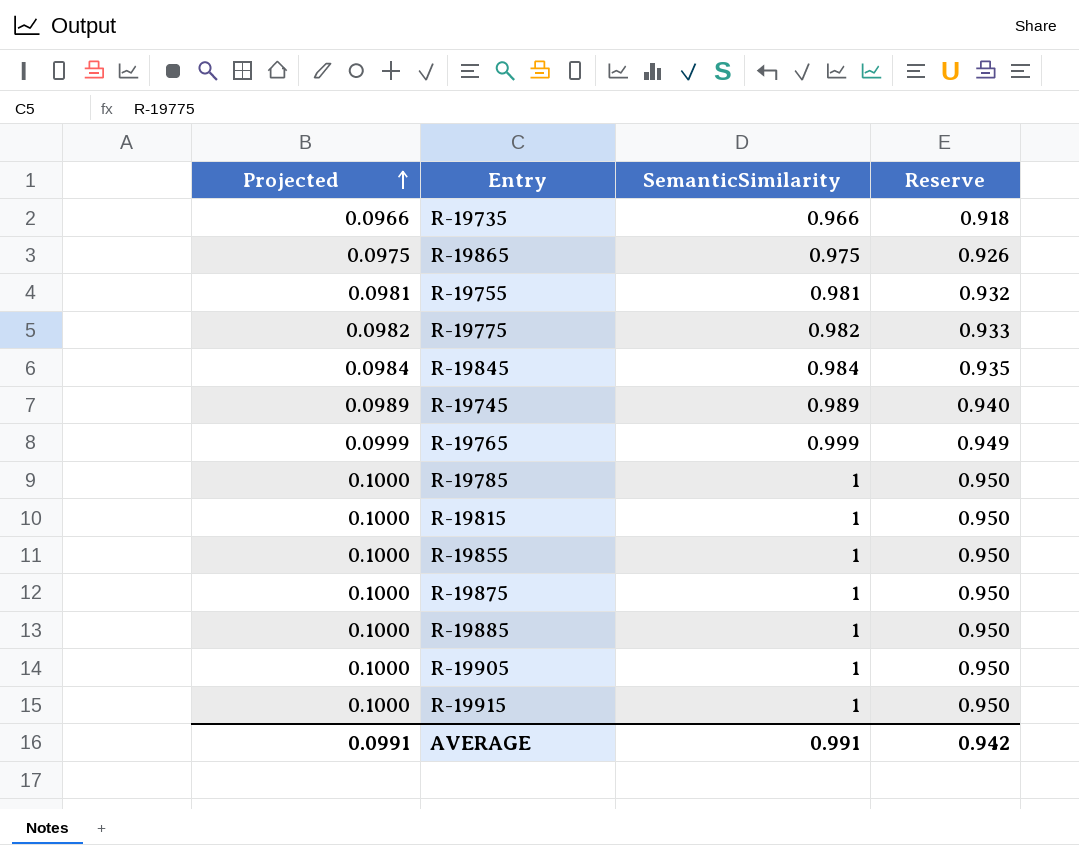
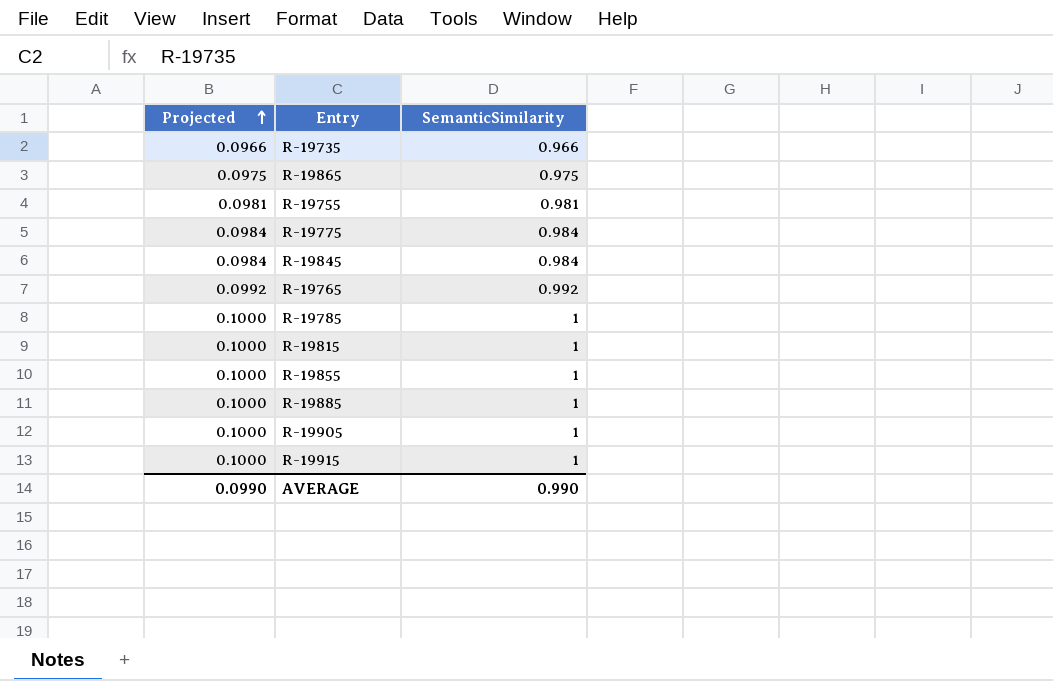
column Reserve | formula: [SemanticSimilarity] * 0.95 -> none
row R-19745: 0.0989 | 0.989 | 0.940 -> none
row R-19875: 0.1000 | 1 | 0.950 -> none
R-19775 | Projected: 0.0982 -> 0.0984
R-19775 | SemanticSimilarity: 0.982 -> 0.984
R-19765 | Projected: 0.0999 -> 0.0992
R-19765 | SemanticSimilarity: 0.999 -> 0.992
AVERAGE | Projected: 0.0991 -> 0.0990
AVERAGE | SemanticSimilarity: 0.991 -> 0.990

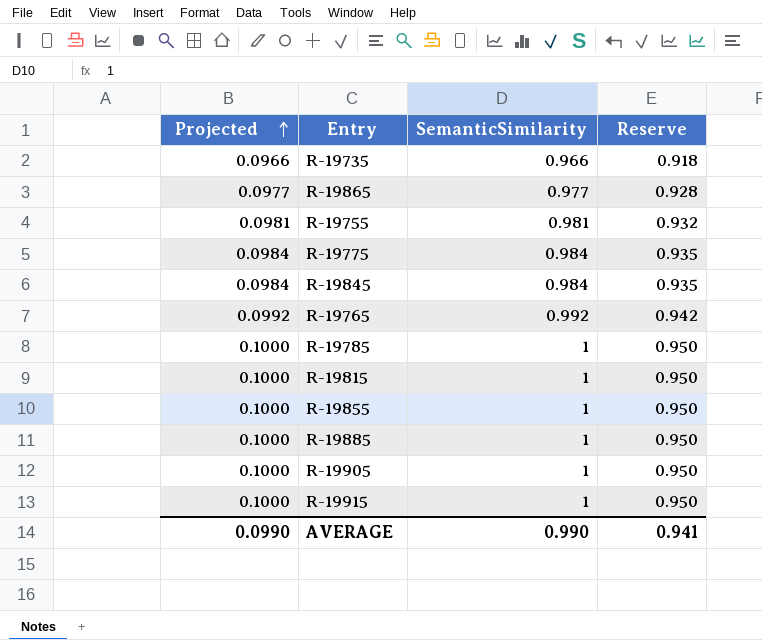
column Reserve | formula: none -> [SemanticSimilarity] * 0.95
R-19865 | Projected: 0.0975 -> 0.0977
R-19865 | SemanticSimilarity: 0.975 -> 0.977

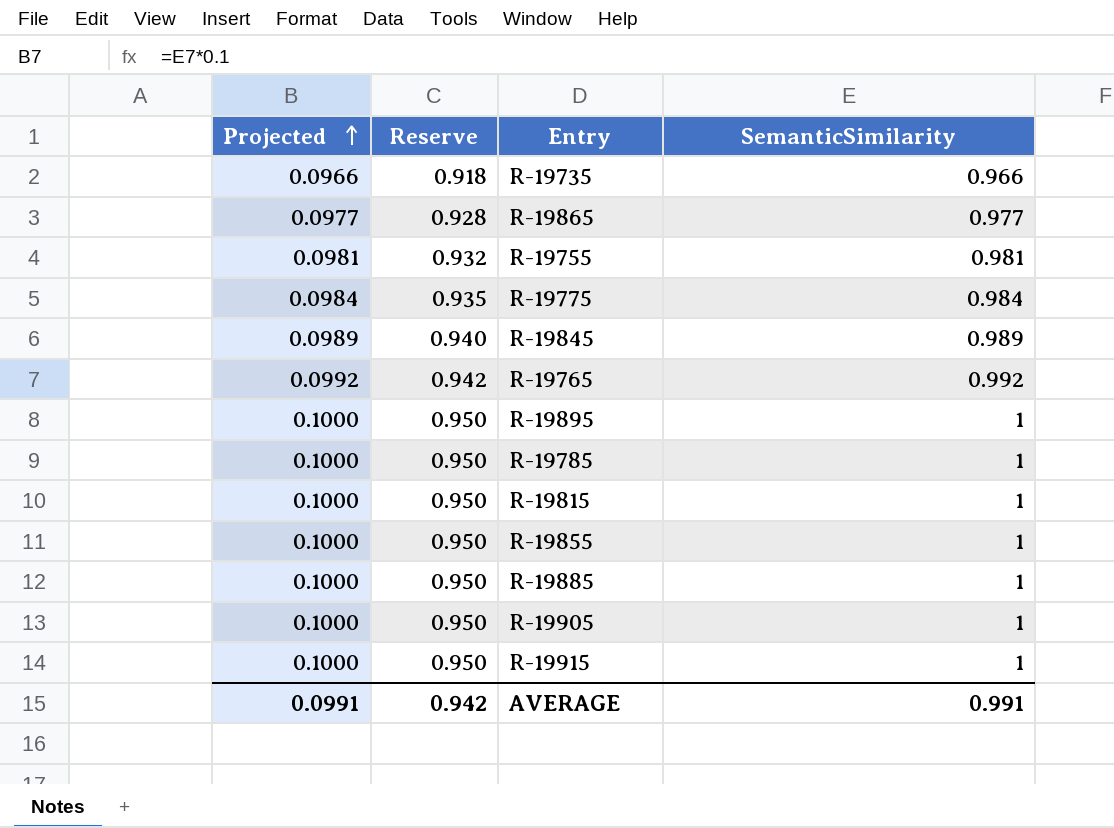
column Reserve | position: 4 -> 2
R-19845 | Projected: 0.0984 -> 0.0989
R-19845 | Reserve: 0.935 -> 0.940
R-19845 | SemanticSimilarity: 0.984 -> 0.989
row R-19895: none -> 0.1000 | 0.950 | 1
AVERAGE | Projected: 0.0990 -> 0.0991
AVERAGE | Reserve: 0.941 -> 0.942
AVERAGE | SemanticSimilarity: 0.990 -> 0.991

